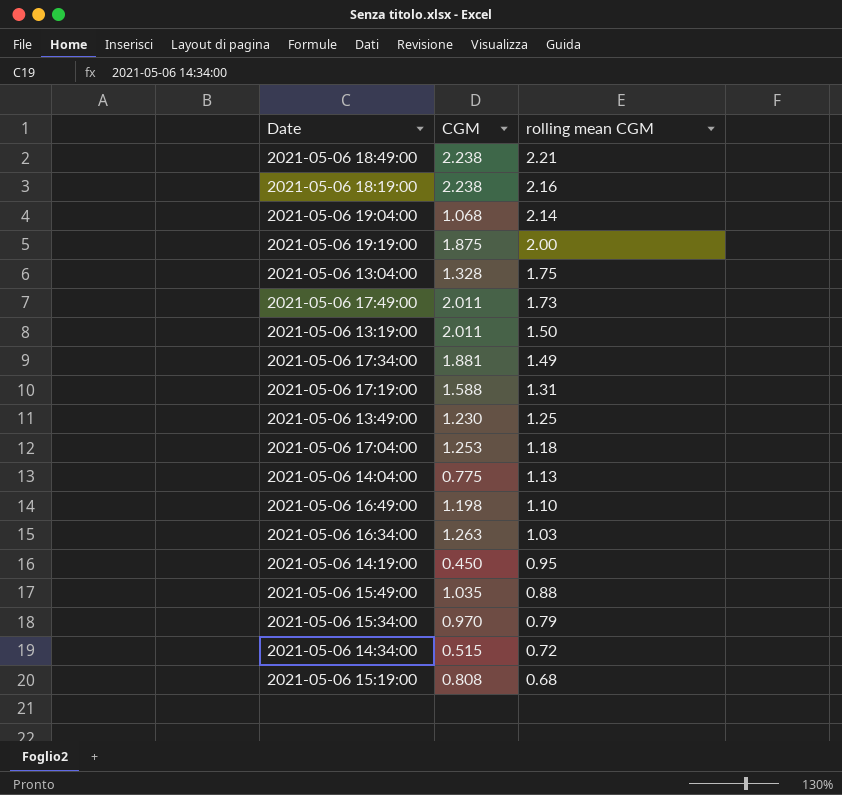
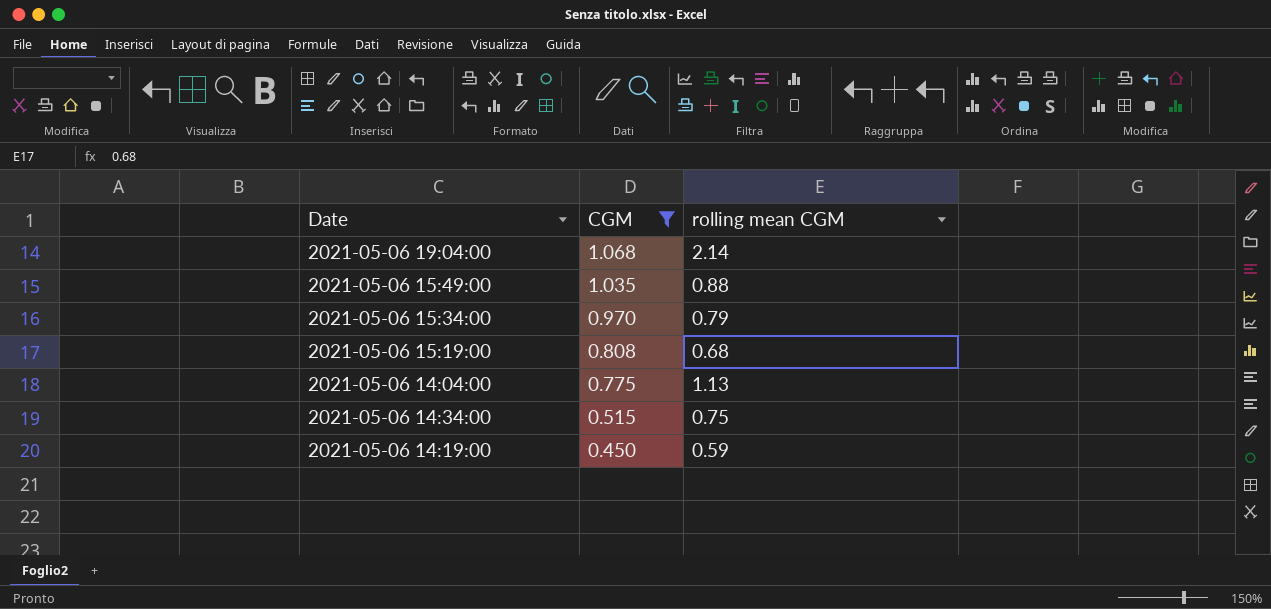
filter: none -> CGM <= 1.068
row order: rolling mean CGM descending -> CGM descending
2021-05-06 14:34:00 | rolling mean CGM: 0.72 -> 0.75
2021-05-06 14:19:00 | rolling mean CGM: 0.95 -> 0.59

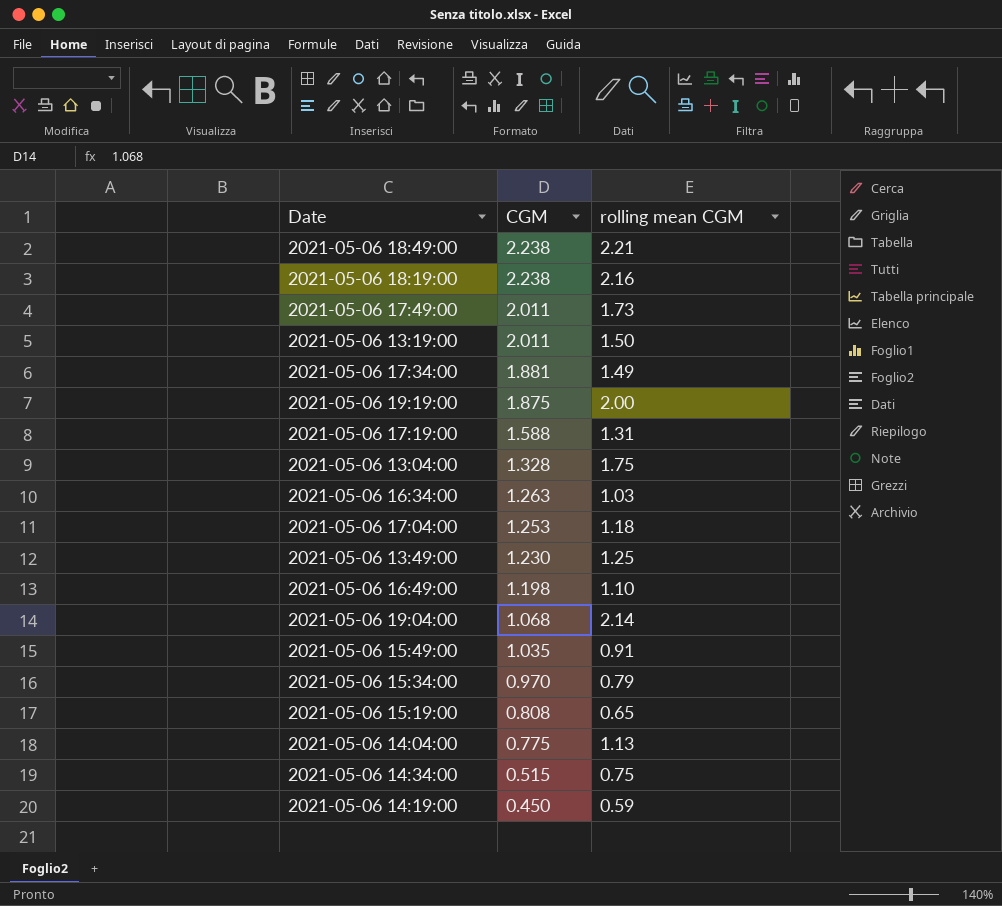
filter: CGM <= 1.068 -> none
2021-05-06 15:49:00 | rolling mean CGM: 0.88 -> 0.91
2021-05-06 15:19:00 | rolling mean CGM: 0.68 -> 0.65

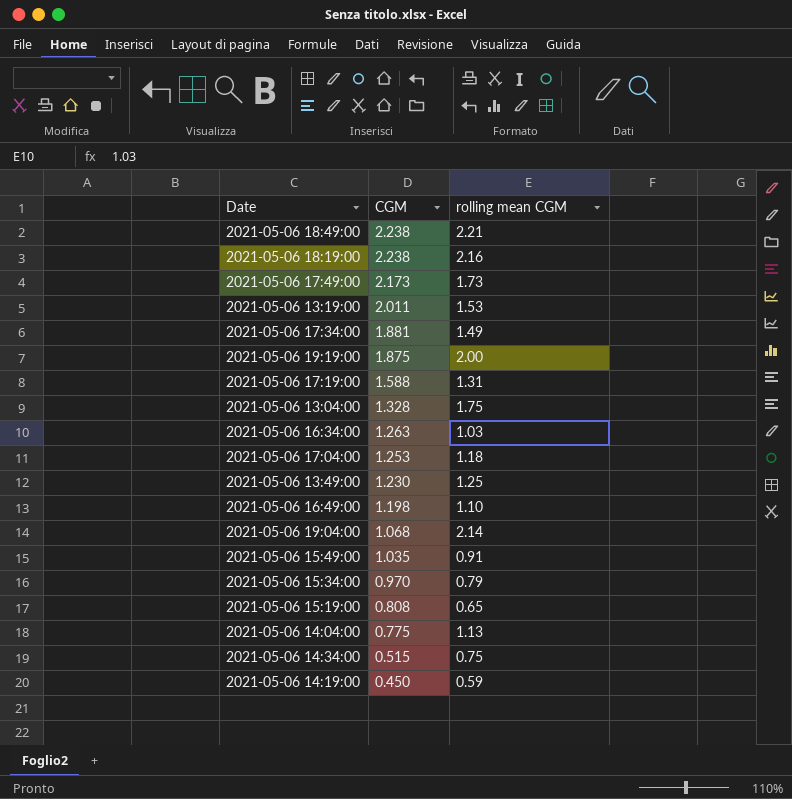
2021-05-06 17:49:00 | CGM: 2.011 -> 2.173
2021-05-06 13:19:00 | rolling mean CGM: 1.50 -> 1.53

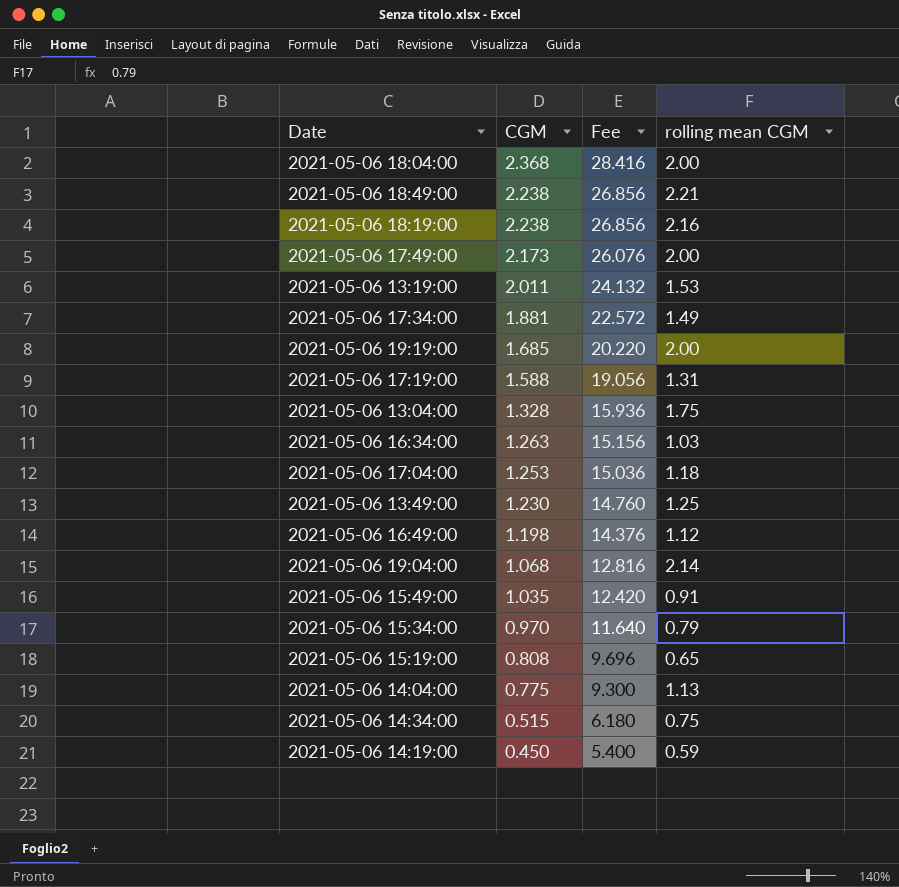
column Fee | formula: none -> [CGM] * 12
row 2021-05-06 18:04:00: none -> 2.368 | 28.416 | 2.00
2021-05-06 17:49:00 | rolling mean CGM: 1.73 -> 2.00
2021-05-06 19:19:00 | CGM: 1.875 -> 1.685
2021-05-06 16:49:00 | rolling mean CGM: 1.10 -> 1.12

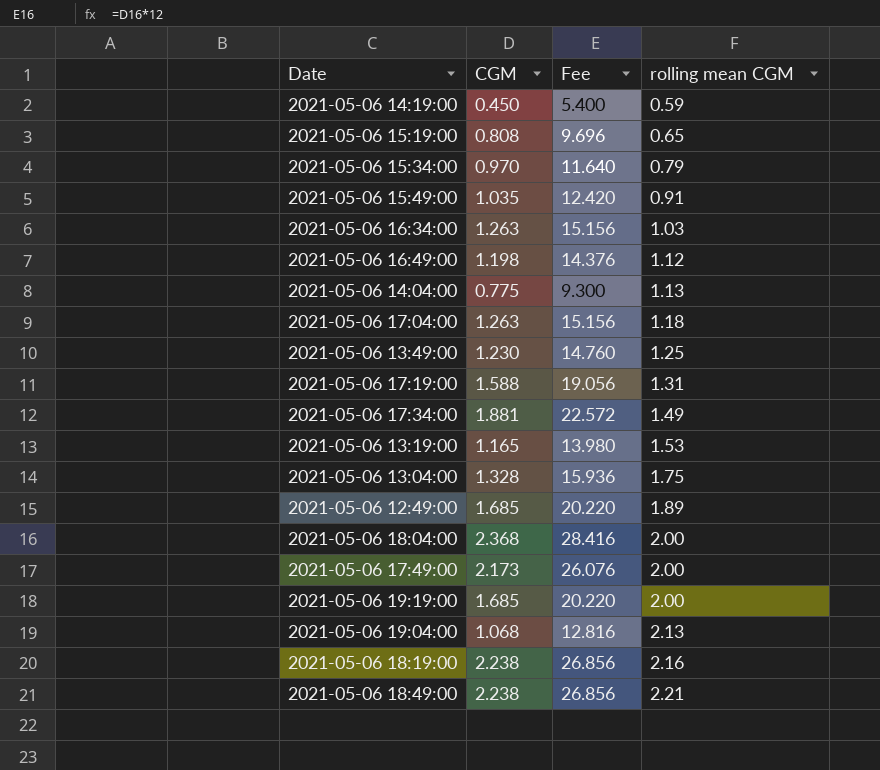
row order: CGM descending -> rolling mean CGM ascending
row 2021-05-06 14:34:00: 0.515 | 6.180 | 0.75 -> none
2021-05-06 17:04:00 | CGM: 1.253 -> 1.263
2021-05-06 17:04:00 | Fee: 15.036 -> 15.156
2021-05-06 13:19:00 | CGM: 2.011 -> 1.165
2021-05-06 13:19:00 | Fee: 24.132 -> 13.980
row 2021-05-06 12:49:00: none -> 1.685 | 20.220 | 1.89
2021-05-06 19:04:00 | rolling mean CGM: 2.14 -> 2.13

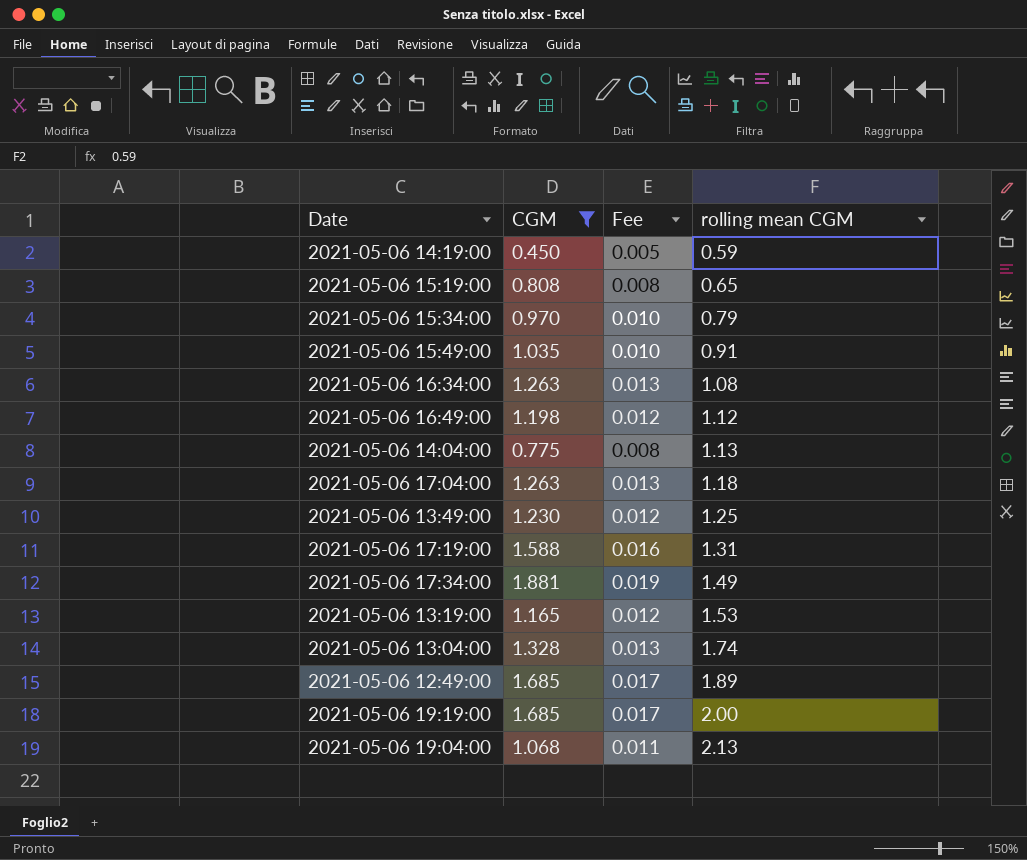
filter: none -> CGM <= 1.881
column Fee | formula: [CGM] * 12 -> [CGM] * 0.01
2021-05-06 16:34:00 | rolling mean CGM: 1.03 -> 1.08
2021-05-06 13:04:00 | rolling mean CGM: 1.75 -> 1.74

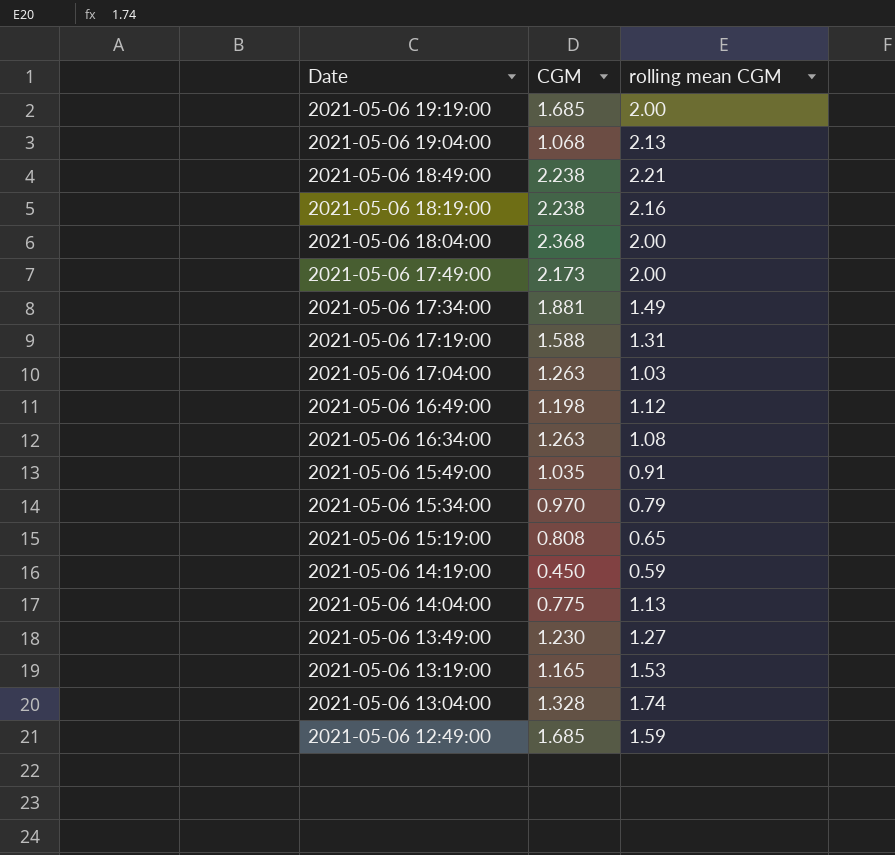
filter: CGM <= 1.881 -> none
row order: rolling mean CGM ascending -> Date descending
column Fee | formula: [CGM] * 0.01 -> none
2021-05-06 17:04:00 | rolling mean CGM: 1.18 -> 1.03
2021-05-06 13:49:00 | rolling mean CGM: 1.25 -> 1.27
2021-05-06 12:49:00 | rolling mean CGM: 1.89 -> 1.59

